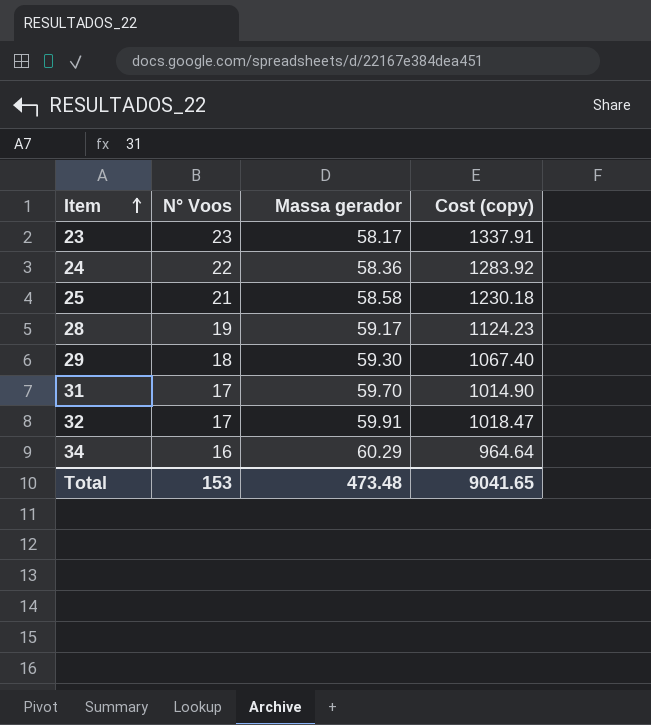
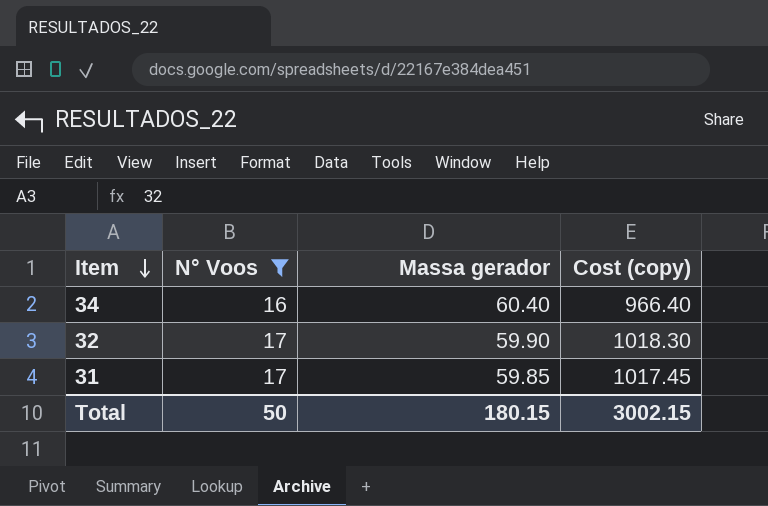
filter: none -> N° Voos <= 17
row order: Item ascending -> Item descending
34 | Massa gerador: 60.29 -> 60.40
34 | Cost (copy): 964.64 -> 966.40
32 | Massa gerador: 59.91 -> 59.90
32 | Cost (copy): 1018.47 -> 1018.30
31 | Massa gerador: 59.70 -> 59.85
31 | Cost (copy): 1014.90 -> 1017.45
Total | N° Voos: 153 -> 50
Total | Massa gerador: 473.48 -> 180.15
Total | Cost (copy): 9041.65 -> 3002.15

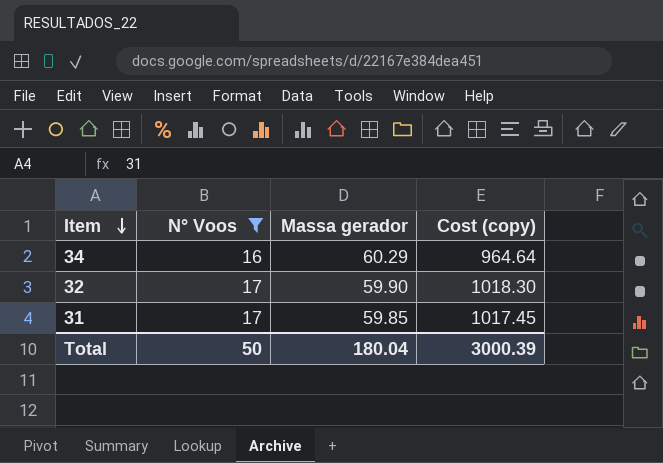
34 | Massa gerador: 60.40 -> 60.29
34 | Cost (copy): 966.40 -> 964.64
Total | Massa gerador: 180.15 -> 180.04
Total | Cost (copy): 3002.15 -> 3000.39

